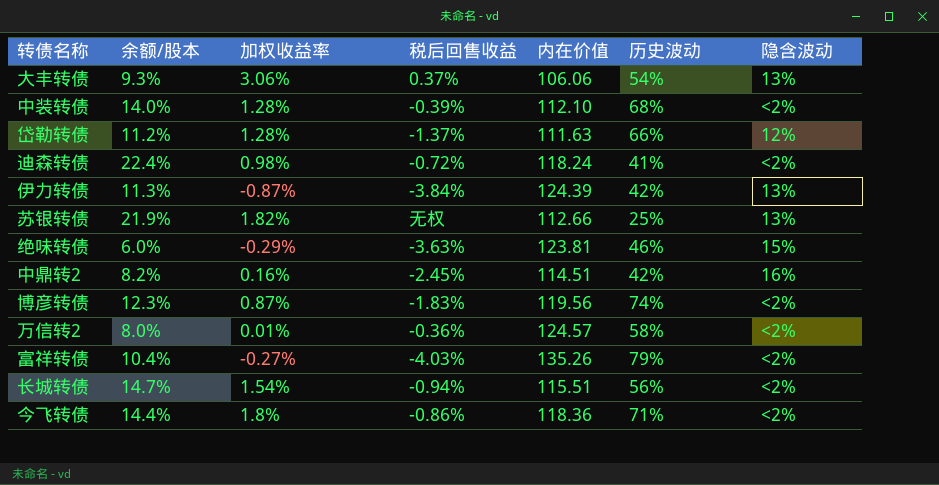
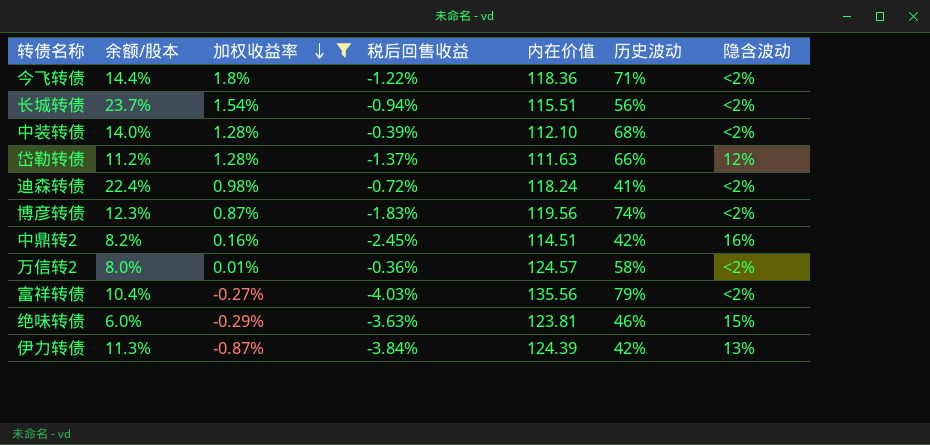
filter: none -> 加权收益率 <= 1.8%
row order: none -> 加权收益率 descending
今飞转债 | 税后回售收益: -0.86% -> -1.22%
长城转债 | 余额/股本: 14.7% -> 23.7%
富祥转债 | 内在价值: 135.26 -> 135.56

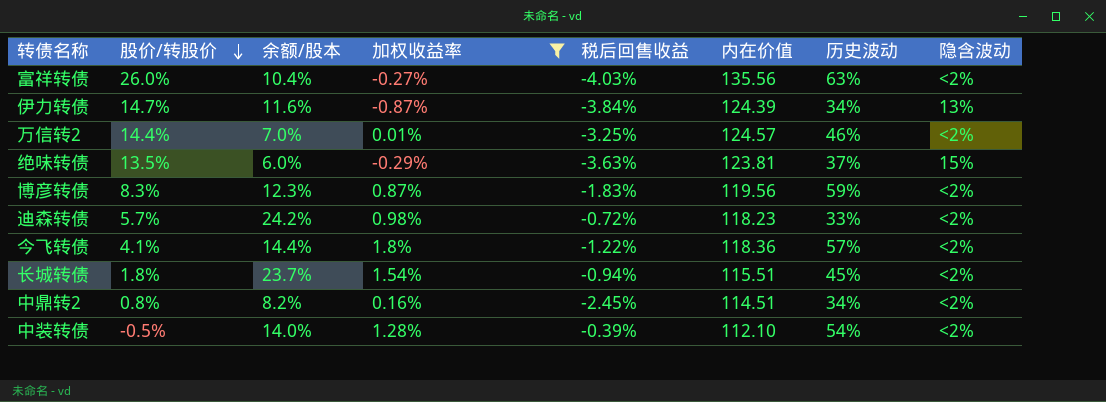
row order: 加权收益率 descending -> 股价/转股价 descending
column 股价/转股价 | position: none -> 2
row 岱勒转债: 11.2% | 1.28% | -1.37% | 111.63 | 66% | 12% -> none
富祥转债 | 历史波动: 79% -> 63%
伊力转债 | 余额/股本: 11.3% -> 11.6%
伊力转债 | 历史波动: 42% -> 34%
万信转2 | 余额/股本: 8.0% -> 7.0%
万信转2 | 税后回售收益: -0.36% -> -3.25%
万信转2 | 历史波动: 58% -> 46%
绝味转债 | 历史波动: 46% -> 37%
博彦转债 | 历史波动: 74% -> 59%
迪森转债 | 余额/股本: 22.4% -> 24.2%
迪森转债 | 内在价值: 118.24 -> 118.23
迪森转债 | 历史波动: 41% -> 33%
今飞转债 | 历史波动: 71% -> 57%
长城转债 | 历史波动: 56% -> 45%
中鼎转2 | 历史波动: 42% -> 34%
中鼎转2 | 隐含波动: 16% -> <2%
中装转债 | 历史波动: 68% -> 54%

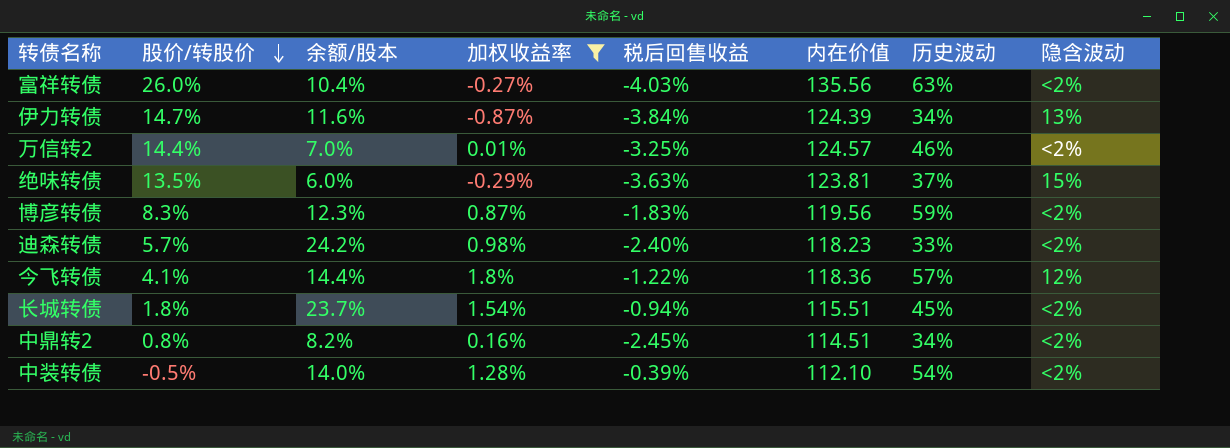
迪森转债 | 税后回售收益: -0.72% -> -2.40%
今飞转债 | 隐含波动: <2% -> 12%

